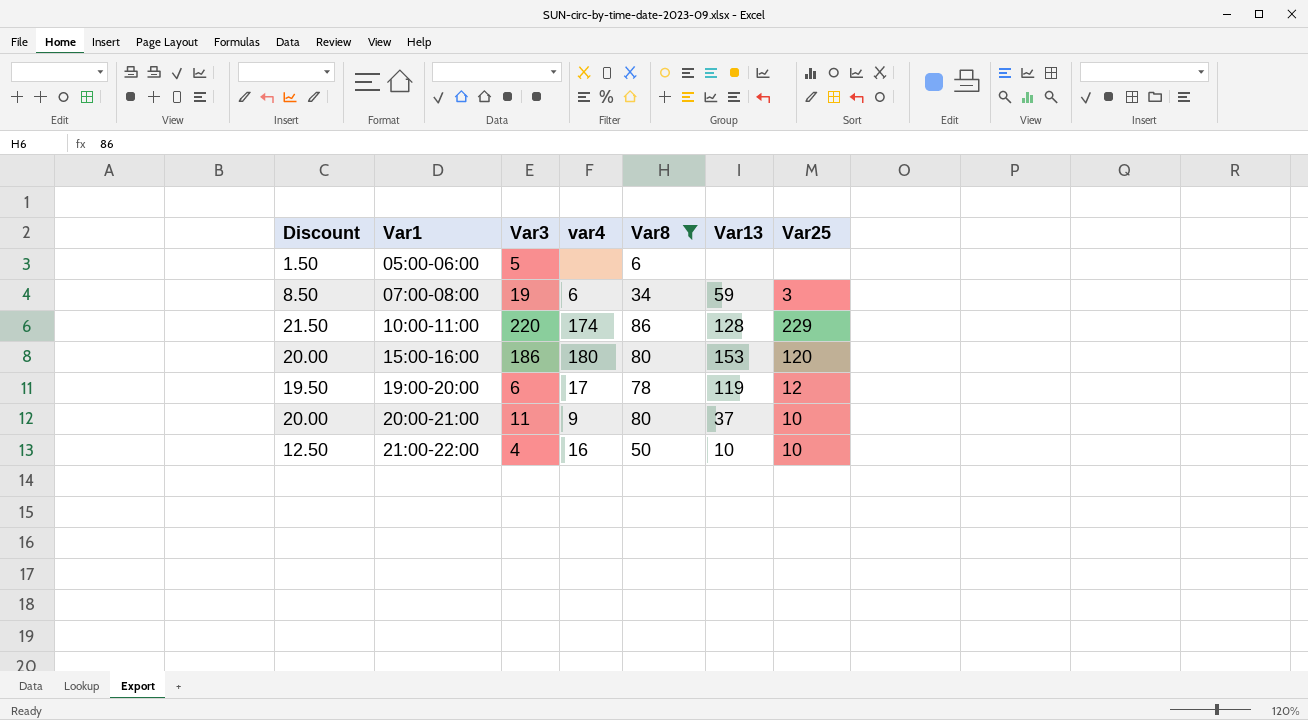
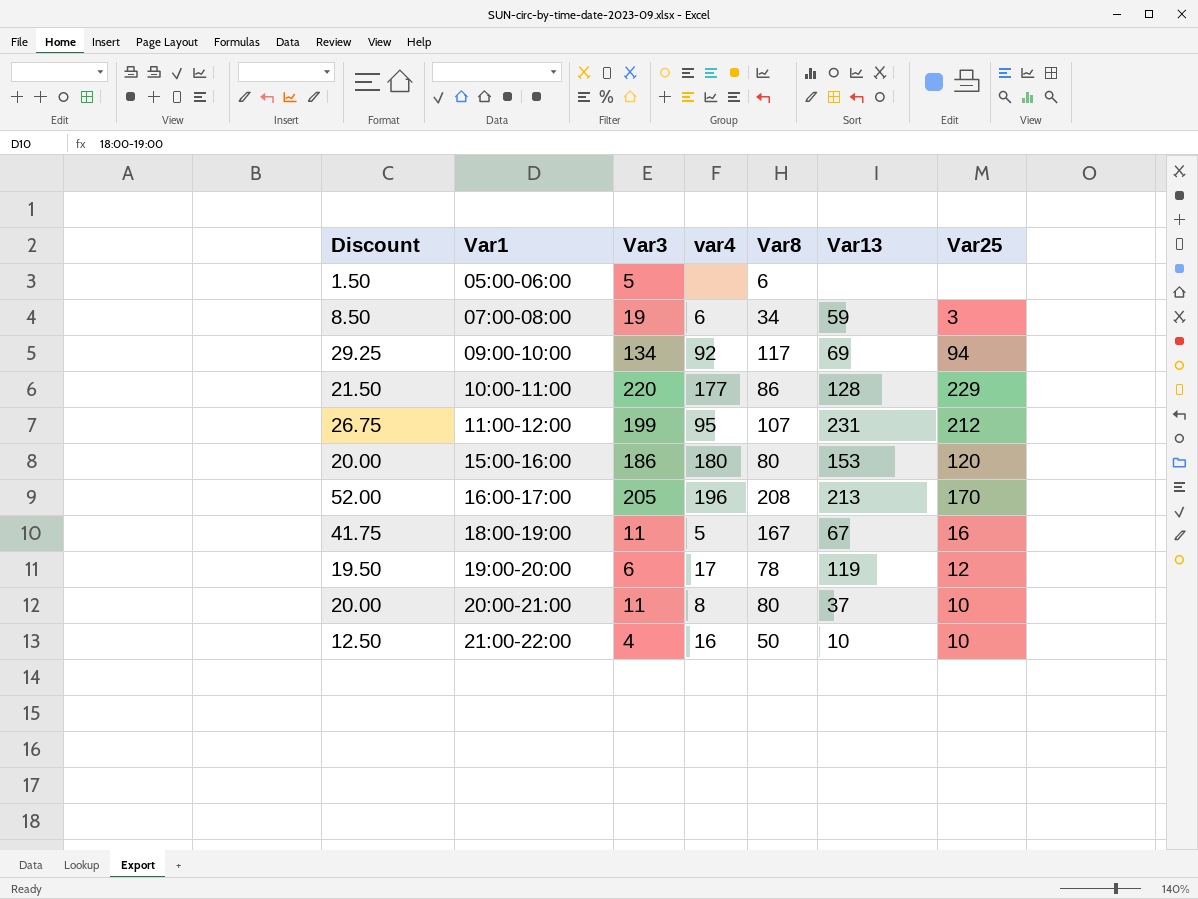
filter: Var8 <= 86 -> none
10:00-11:00 | var4: 174 -> 177
20:00-21:00 | var4: 9 -> 8

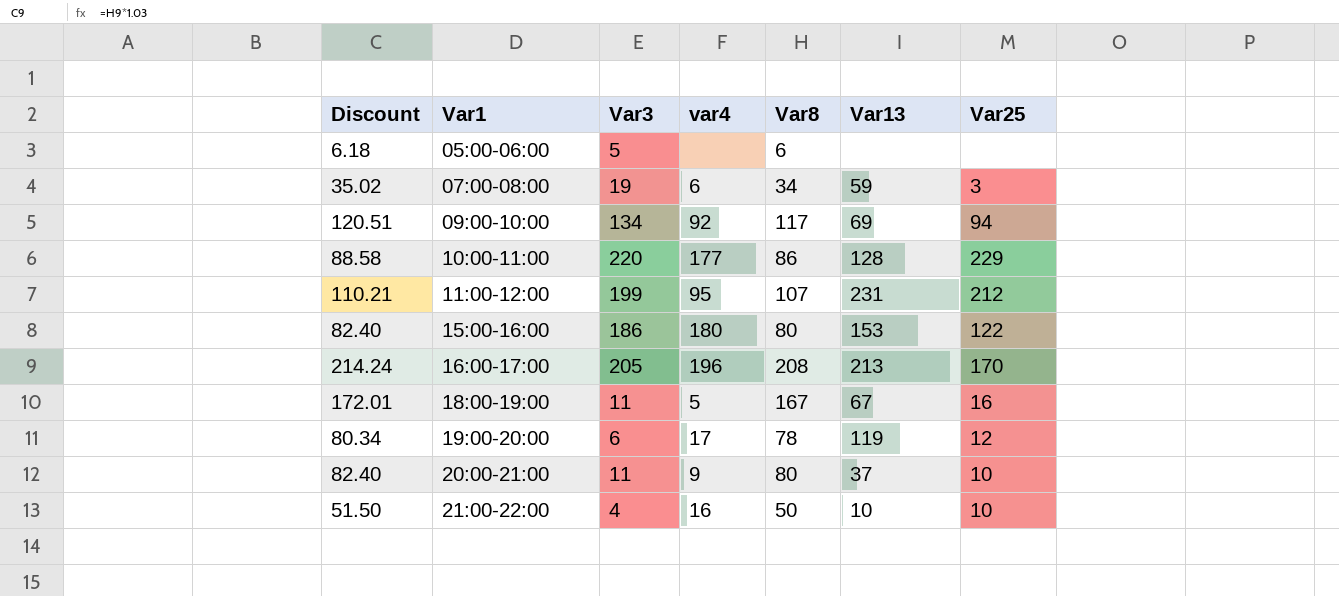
column Discount | formula: [Var8] * 0.25 -> [Var8] * 1.03
15:00-16:00 | Var25: 120 -> 122
20:00-21:00 | var4: 8 -> 9

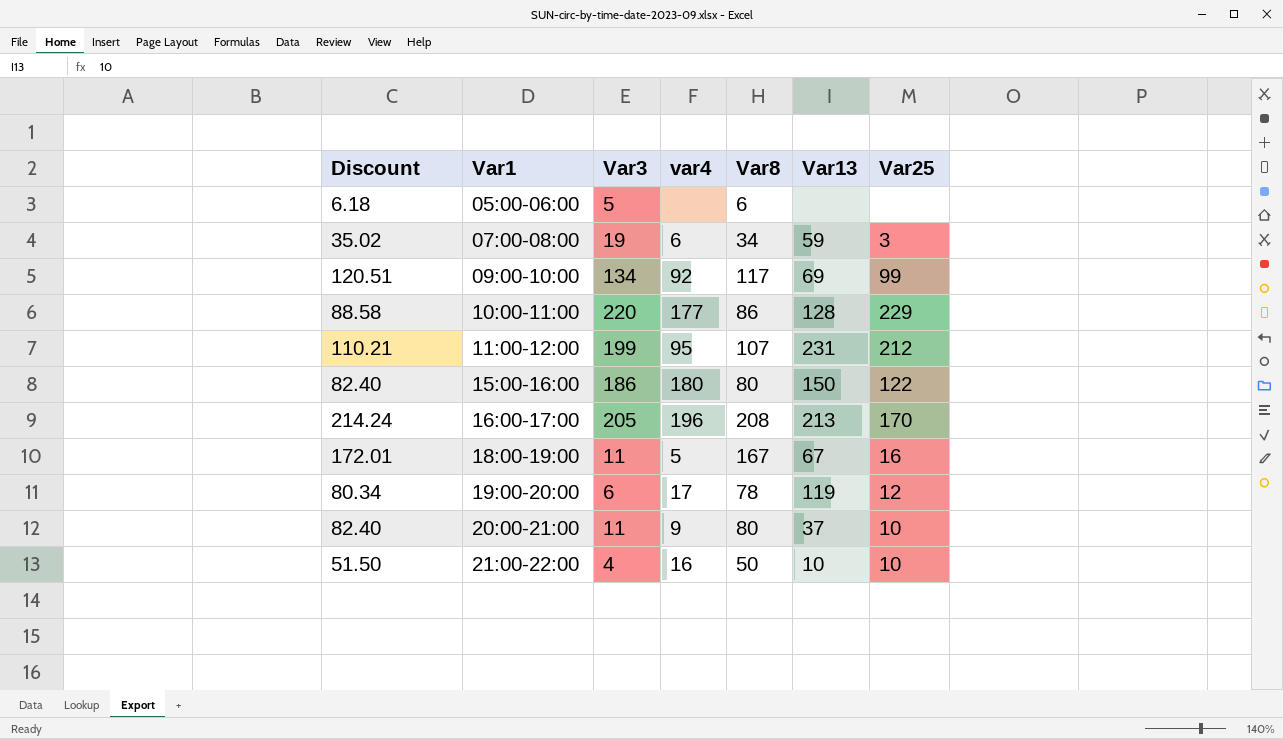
09:00-10:00 | Var25: 94 -> 99
15:00-16:00 | Var13: 153 -> 150

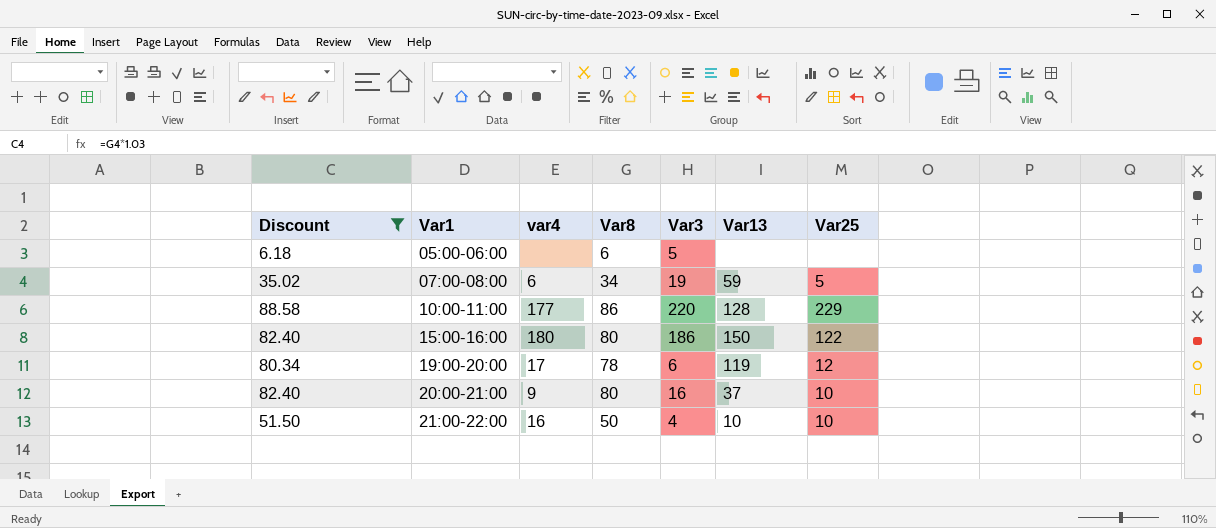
filter: none -> Discount <= 88.58
column Var3 | position: 3 -> 5
07:00-08:00 | Var25: 3 -> 5
20:00-21:00 | Var3: 11 -> 16

